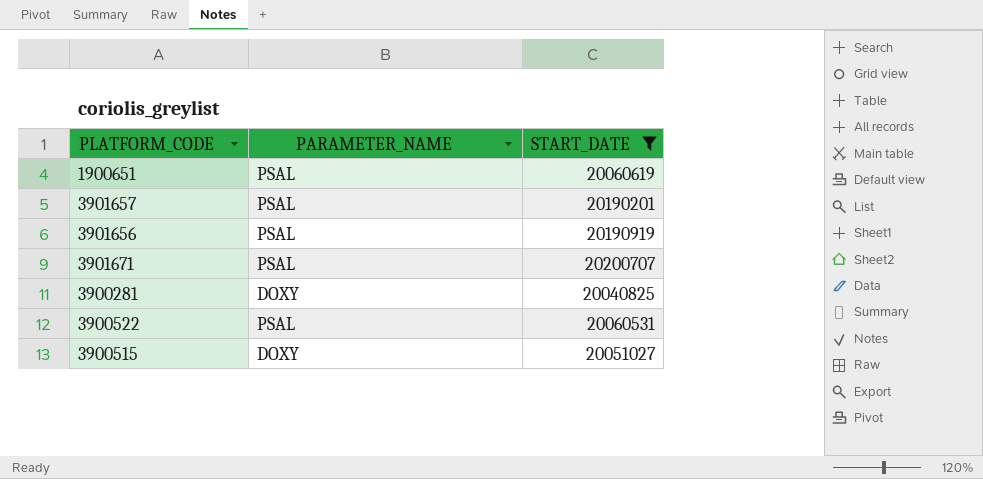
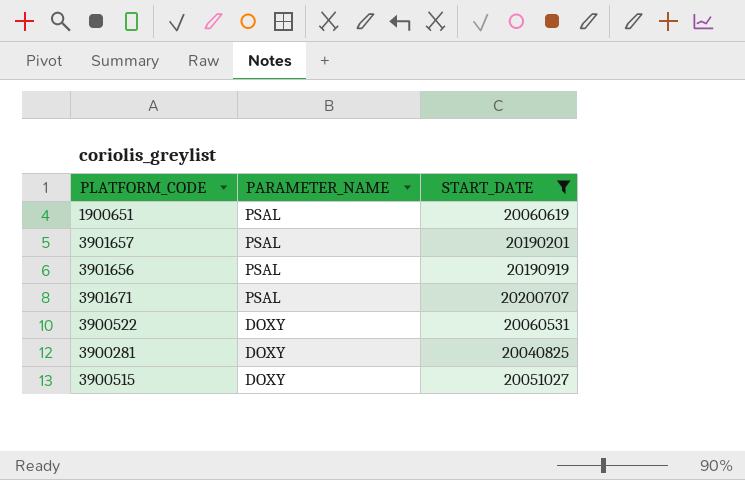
row order: none -> PARAMETER_NAME descending
3900522 | PARAMETER_NAME: PSAL -> DOXY

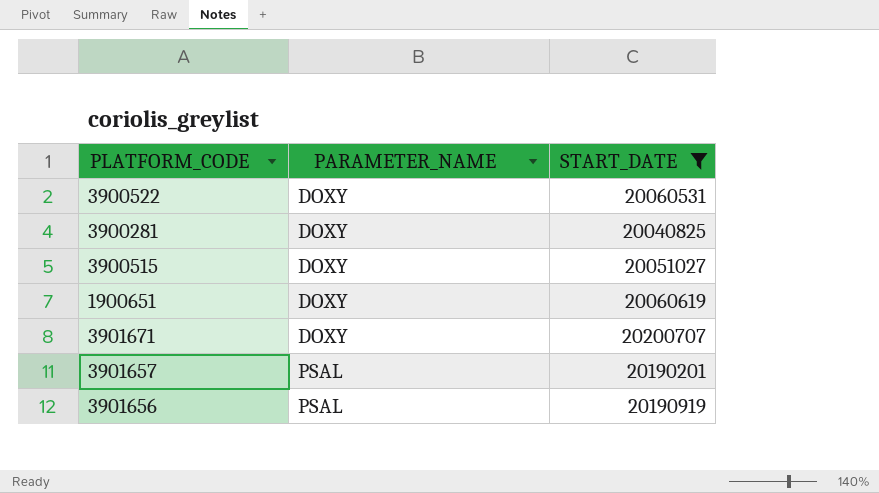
row order: PARAMETER_NAME descending -> PARAMETER_NAME ascending
1900651 | PARAMETER_NAME: PSAL -> DOXY
3901671 | PARAMETER_NAME: PSAL -> DOXY

